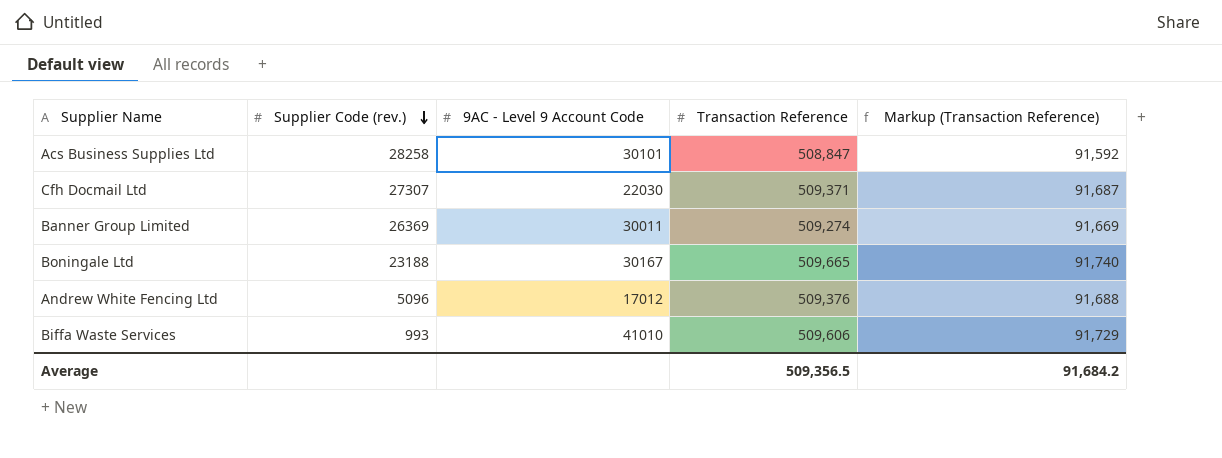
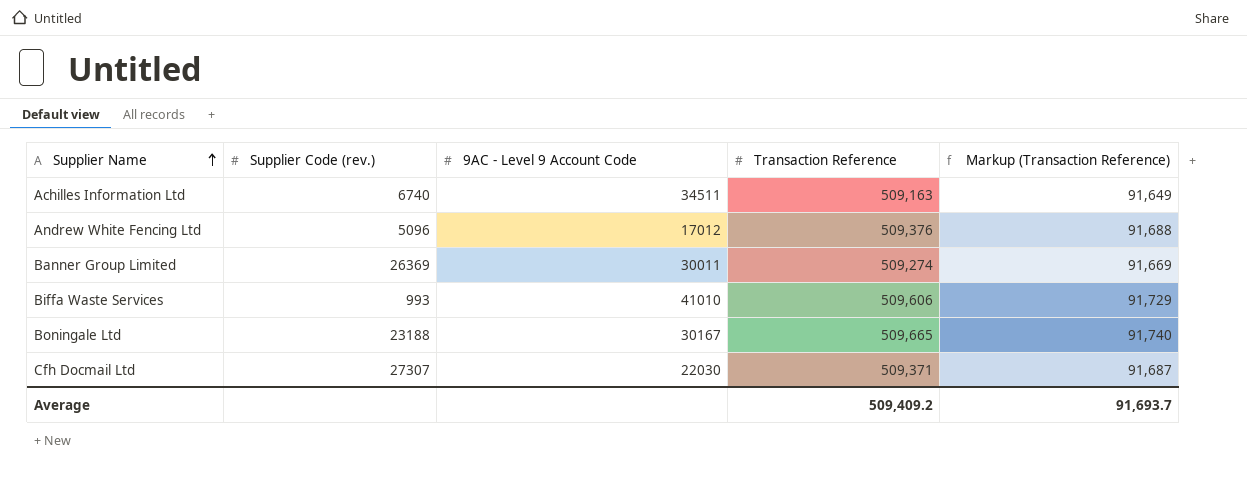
row order: Supplier Code (rev.) descending -> Supplier Name ascending
row Acs Business Supplies Ltd: 28258 | 30101 | 508,847 | 91,592 -> none
row Achilles Information Ltd: none -> 6740 | 34511 | 509,163 | 91,649
Average | Transaction Reference: 509,356.5 -> 509,409.2
Average | Markup (Transaction Reference): 91,684.2 -> 91,693.7

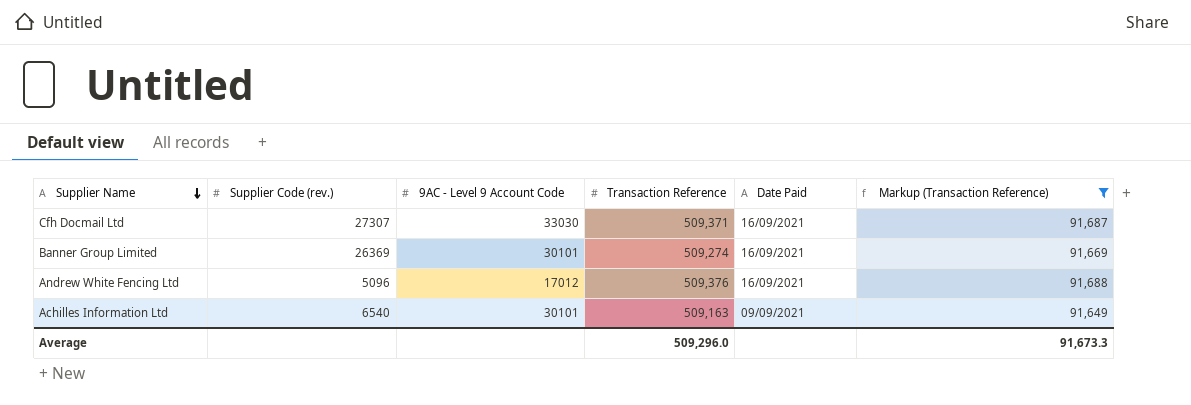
filter: none -> Markup (Transaction Reference) <= 91,688
row order: Supplier Name ascending -> Supplier Name descending
column Date Paid | position: none -> 5
Cfh Docmail Ltd | 9AC - Level 9 Account Code: 22030 -> 33030
Banner Group Limited | 9AC - Level 9 Account Code: 30011 -> 30101
Achilles Information Ltd | Supplier Code (rev.): 6740 -> 6540
Achilles Information Ltd | 9AC - Level 9 Account Code: 34511 -> 30101
Average | Transaction Reference: 509,409.2 -> 509,296.0
Average | Markup (Transaction Reference): 91,693.7 -> 91,673.3

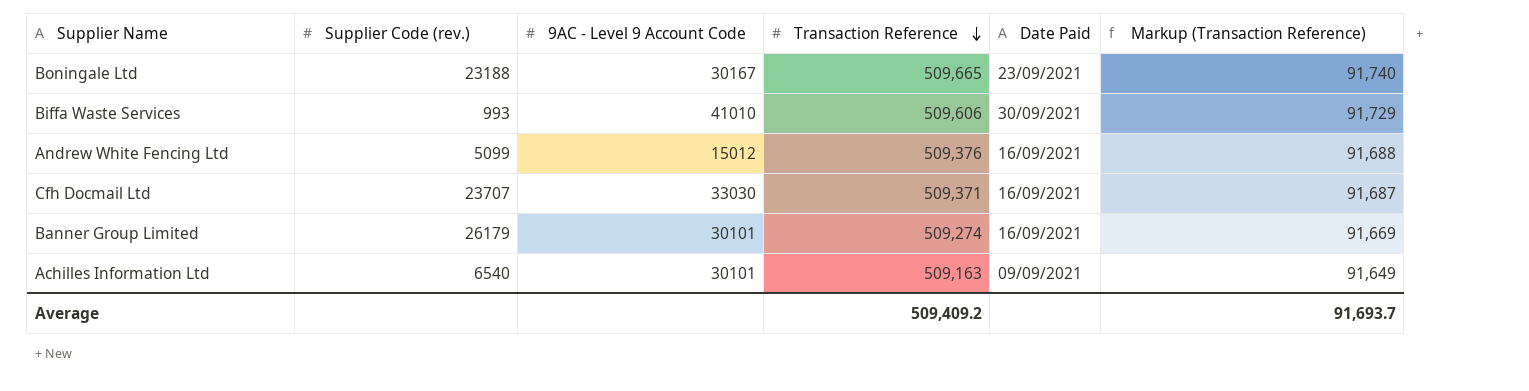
filter: Markup (Transaction Reference) <= 91,688 -> none
row order: Supplier Name descending -> Transaction Reference descending
Andrew White Fencing Ltd | Supplier Code (rev.): 5096 -> 5099
Andrew White Fencing Ltd | 9AC - Level 9 Account Code: 17012 -> 15012
Cfh Docmail Ltd | Supplier Code (rev.): 27307 -> 23707
Banner Group Limited | Supplier Code (rev.): 26369 -> 26179
Average | Transaction Reference: 509,296.0 -> 509,409.2
Average | Markup (Transaction Reference): 91,673.3 -> 91,693.7

